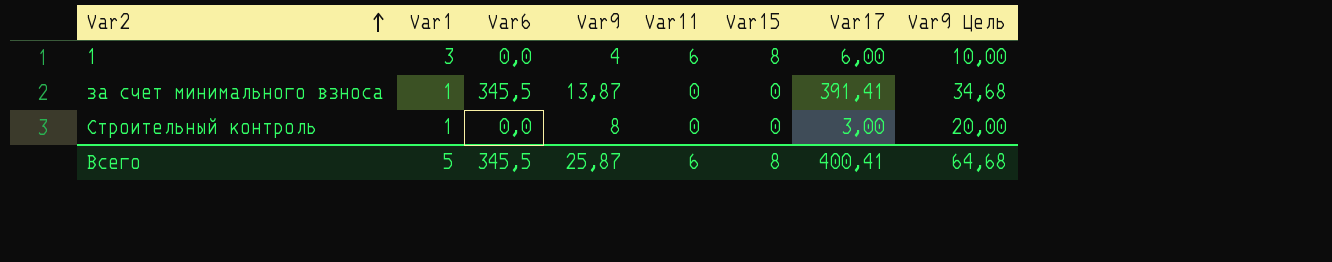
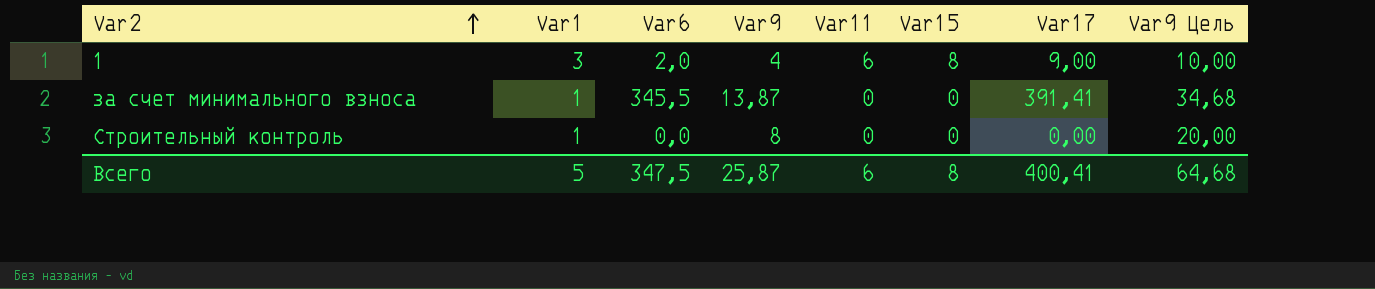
1 | Var6: 0,0 -> 2,0
1 | Var17: 6,00 -> 9,00
Строительный контроль | Var17: 3,00 -> 0,00
Всего | Var6: 345,5 -> 347,5

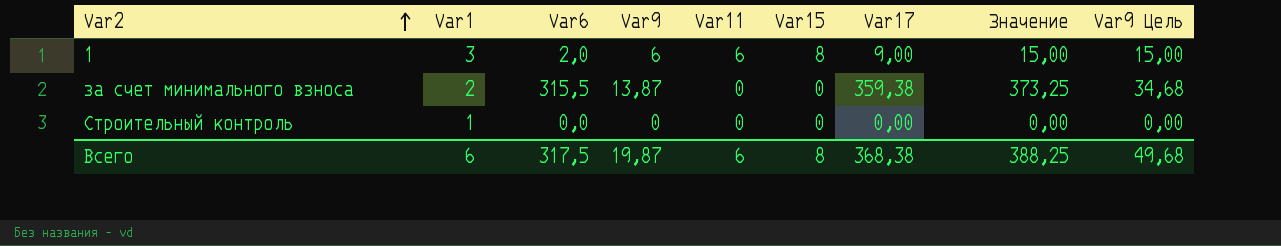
column Значение | formula: none -> [Var9] + [Var17]
1 | Var9: 4 -> 6
1 | Var9 Цель: 10,00 -> 15,00
за счет минимального взноса | Var1: 1 -> 2
за счет минимального взноса | Var6: 345,5 -> 315,5
за счет минимального взноса | Var17: 391,41 -> 359,38
Строительный контроль | Var9: 8 -> 0
Строительный контроль | Var9 Цель: 20,00 -> 0,00
Всего | Var1: 5 -> 6
Всего | Var6: 347,5 -> 317,5
Всего | Var9: 25,87 -> 19,87
Всего | Var17: 400,41 -> 368,38
Всего | Var9 Цель: 64,68 -> 49,68

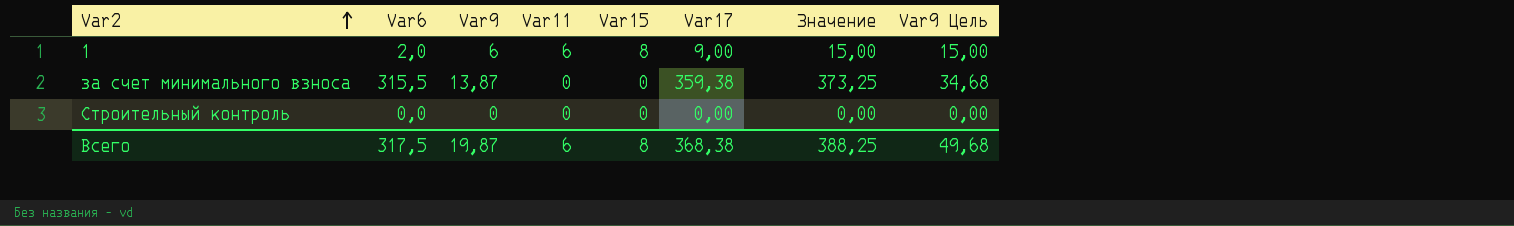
column Var1 | position: 2 -> none

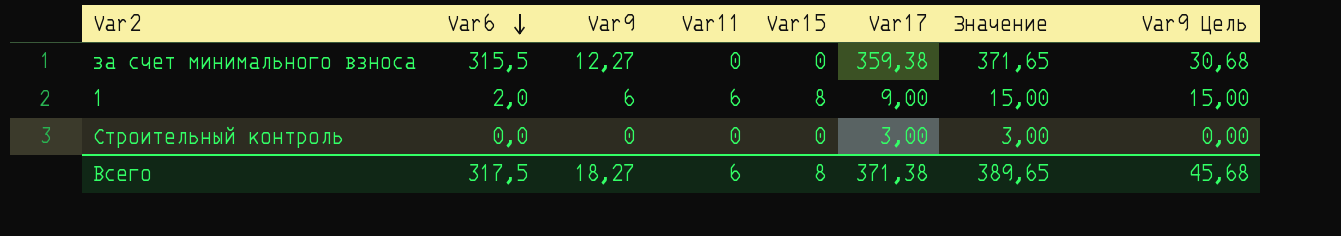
row order: Var2 ascending -> Var6 descending
за счет минимального взноса | Var9: 13,87 -> 12,27
за счет минимального взноса | Значение: 373,25 -> 371,65
за счет минимального взноса | Var9 Цель: 34,68 -> 30,68
Строительный контроль | Var17: 0,00 -> 3,00
Строительный контроль | Значение: 0,00 -> 3,00
Всего | Var9: 19,87 -> 18,27
Всего | Var17: 368,38 -> 371,38
Всего | Значение: 388,25 -> 389,65
Всего | Var9 Цель: 49,68 -> 45,68

